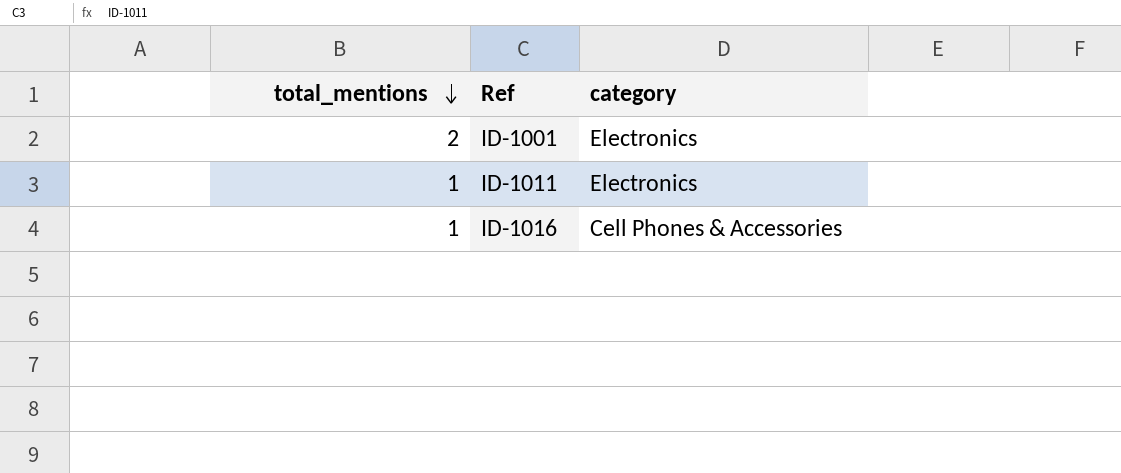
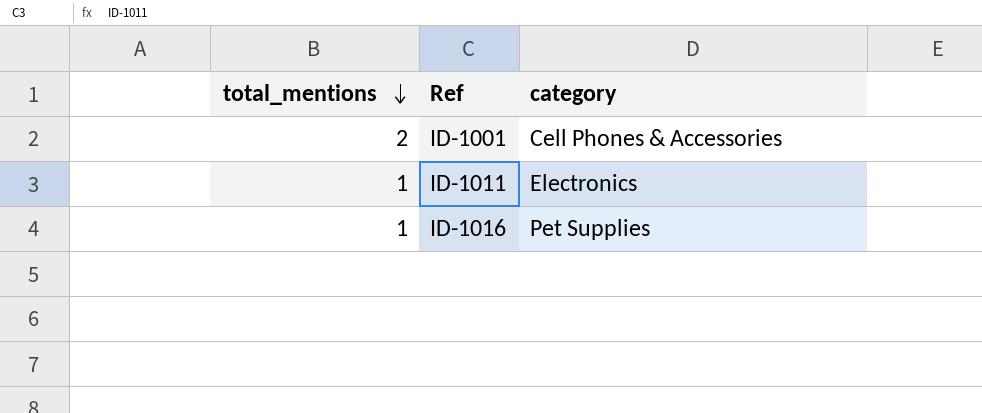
ID-1001 | category: Electronics -> Cell Phones & Accessories
ID-1016 | category: Cell Phones & Accessories -> Pet Supplies

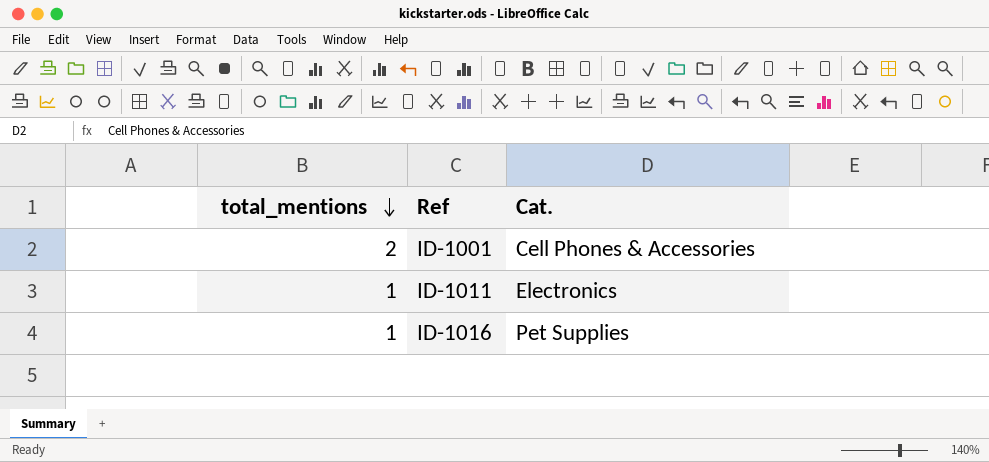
column name: category -> Cat.

